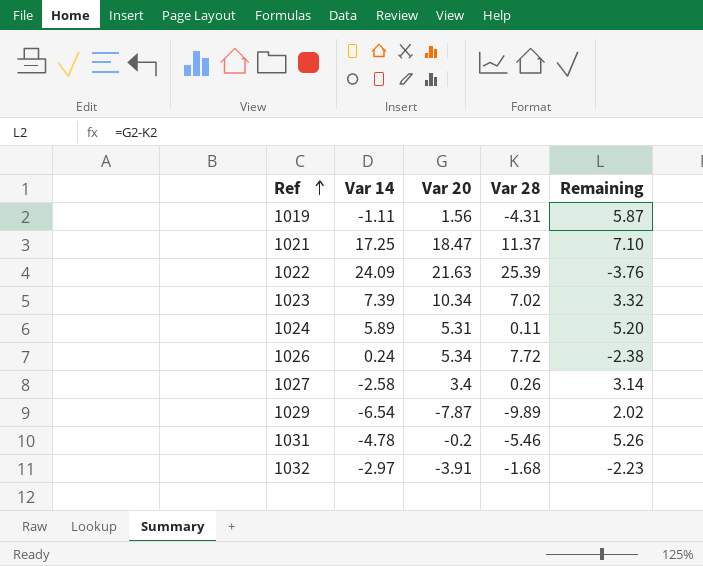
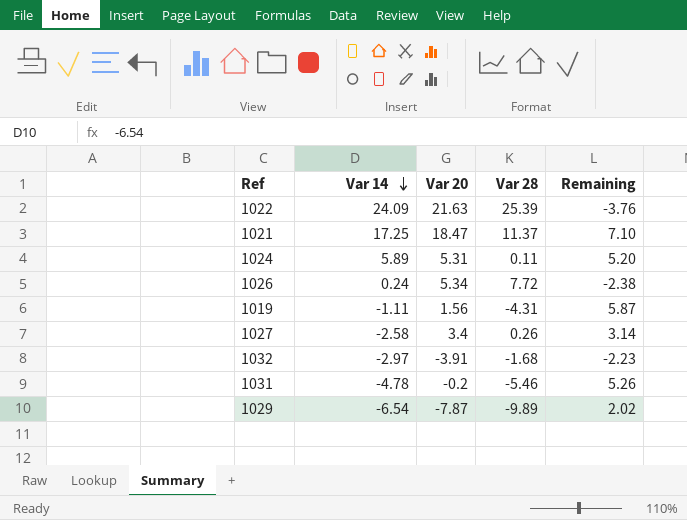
row order: Ref ascending -> Var 14 descending
row 1023: 7.39 | 10.34 | 7.02 | 3.32 -> none

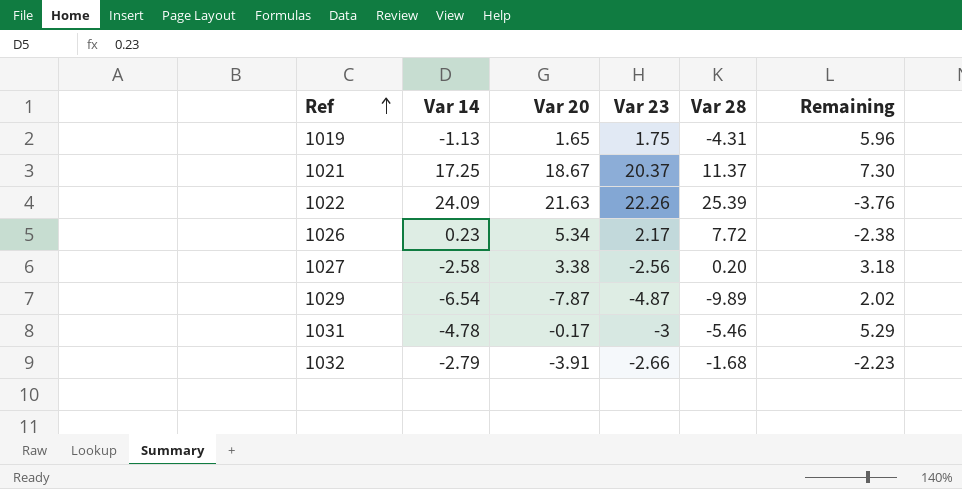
row order: Var 14 descending -> Ref ascending
column Var 23 | position: none -> 4
row 1024: 5.89 | 5.31 | 0.11 | 5.20 -> none
1019 | Var 14: -1.11 -> -1.13
1019 | Var 20: 1.56 -> 1.65
1019 | Remaining: 5.87 -> 5.96
1021 | Var 20: 18.47 -> 18.67
1021 | Remaining: 7.10 -> 7.30
1026 | Var 14: 0.24 -> 0.23
1027 | Var 20: 3.4 -> 3.38
1027 | Var 28: 0.26 -> 0.20
1027 | Remaining: 3.14 -> 3.18
1031 | Var 20: -0.2 -> -0.17
1031 | Remaining: 5.26 -> 5.29
1032 | Var 14: -2.97 -> -2.79

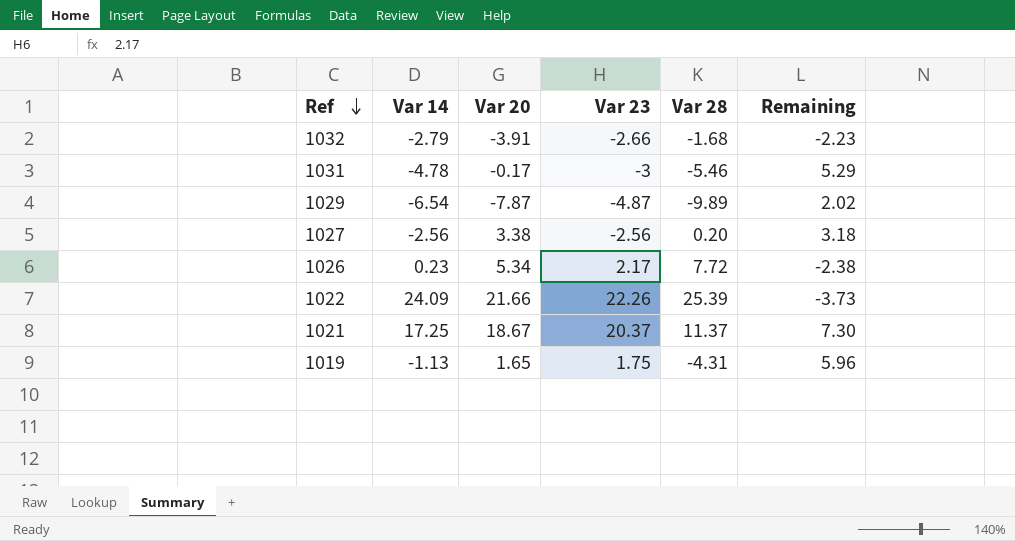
row order: Ref ascending -> Ref descending
1027 | Var 14: -2.58 -> -2.56
1022 | Var 20: 21.63 -> 21.66
1022 | Remaining: -3.76 -> -3.73

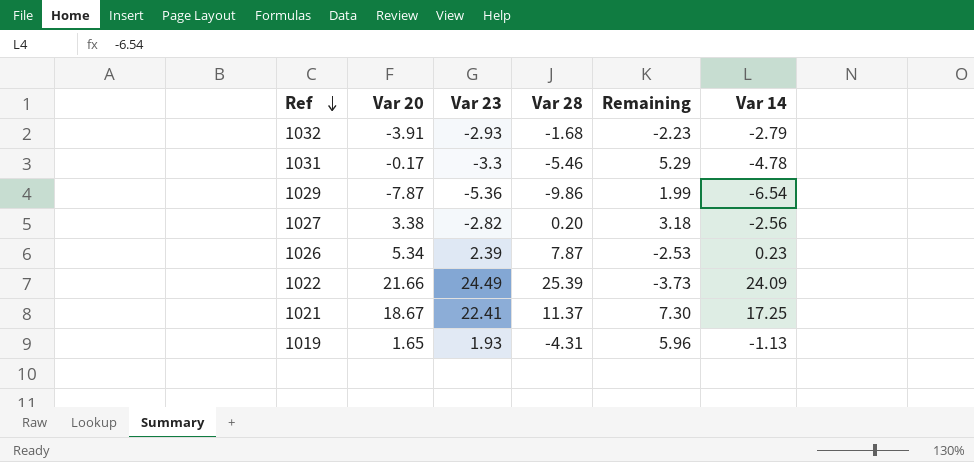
column Var 14 | position: 2 -> 6
1032 | Var 23: -2.66 -> -2.93
1031 | Var 23: -3 -> -3.3
1029 | Var 23: -4.87 -> -5.36
1029 | Var 28: -9.89 -> -9.86
1029 | Remaining: 2.02 -> 1.99
1027 | Var 23: -2.56 -> -2.82
1026 | Var 23: 2.17 -> 2.39
1026 | Var 28: 7.72 -> 7.87
1026 | Remaining: -2.38 -> -2.53
1022 | Var 23: 22.26 -> 24.49
1021 | Var 23: 20.37 -> 22.41
1019 | Var 23: 1.75 -> 1.93

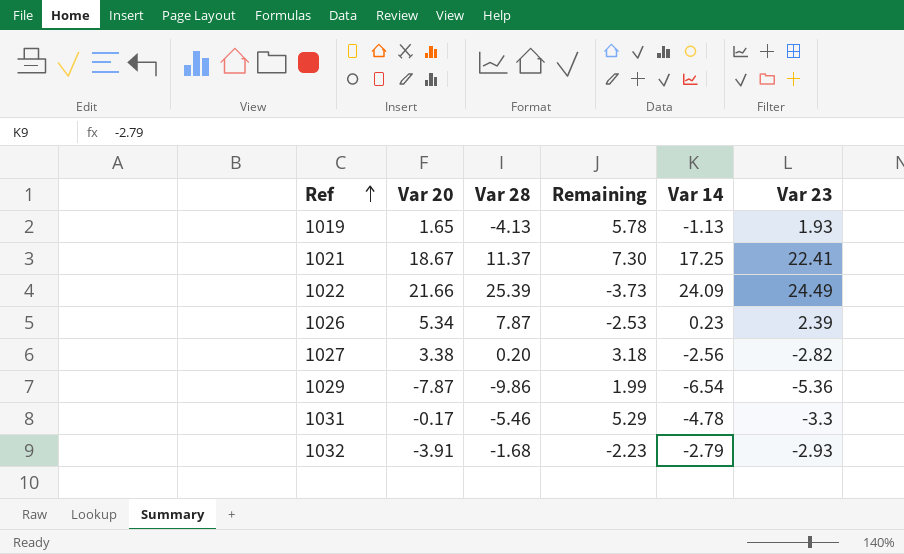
row order: Ref descending -> Ref ascending
column Var 23 | position: 3 -> 6
1019 | Var 28: -4.31 -> -4.13
1019 | Remaining: 5.96 -> 5.78

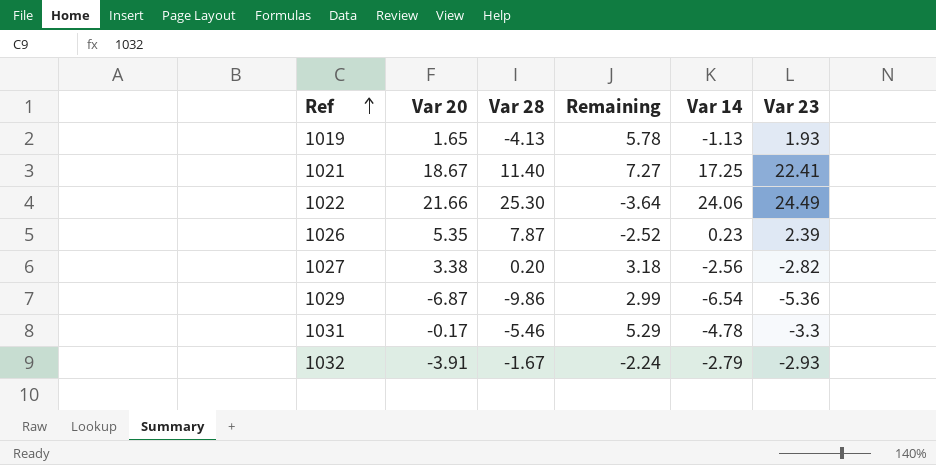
1021 | Var 28: 11.37 -> 11.40
1021 | Remaining: 7.30 -> 7.27
1022 | Var 28: 25.39 -> 25.30
1022 | Remaining: -3.73 -> -3.64
1022 | Var 14: 24.09 -> 24.06
1026 | Var 20: 5.34 -> 5.35
1026 | Remaining: -2.53 -> -2.52
1029 | Var 20: -7.87 -> -6.87
1029 | Remaining: 1.99 -> 2.99
1032 | Var 28: -1.68 -> -1.67
1032 | Remaining: -2.23 -> -2.24

